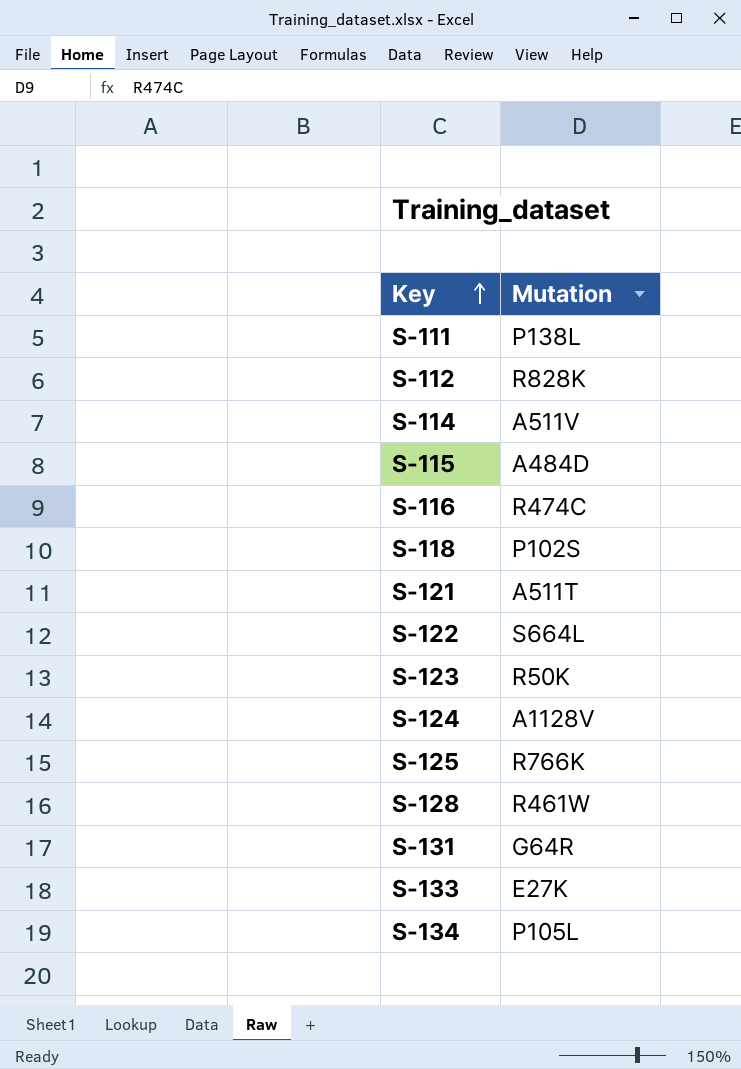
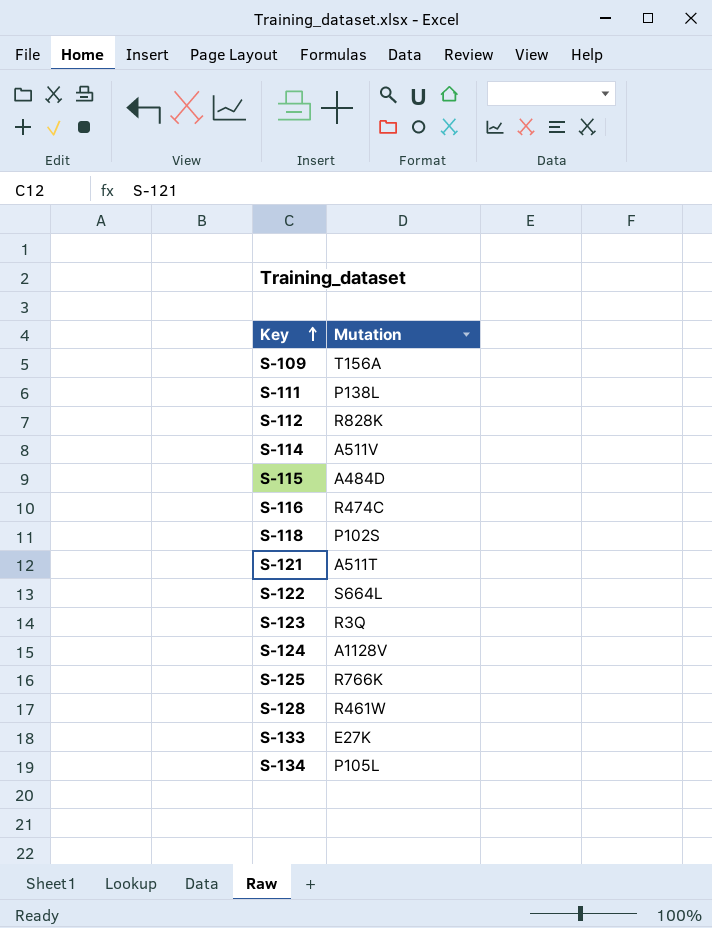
row S-131: G64R -> none
row S-109: none -> T156A
S-123 | Mutation: R50K -> R3Q

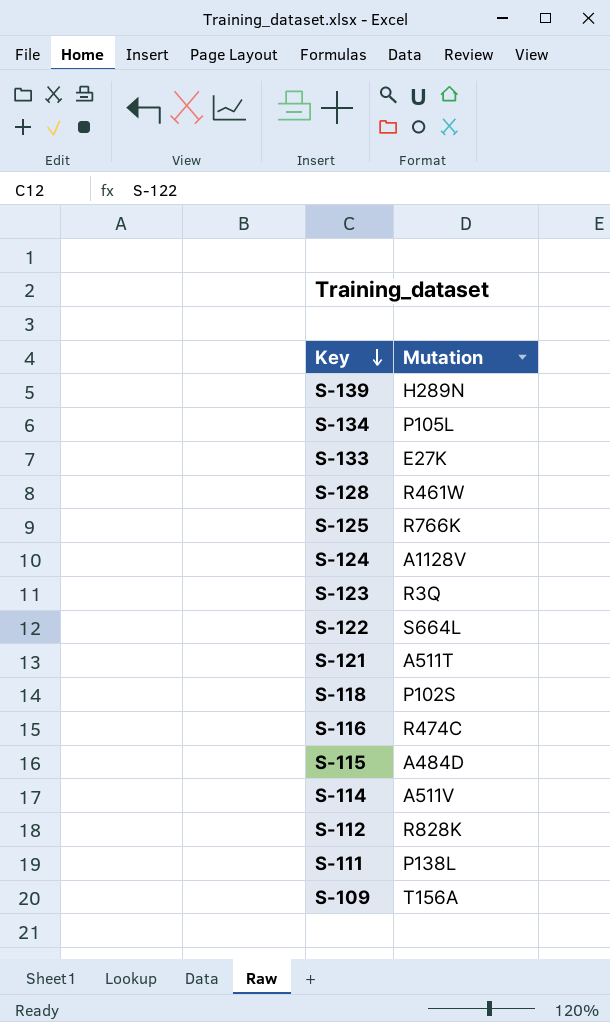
row order: Key ascending -> Key descending
row S-139: none -> H289N

